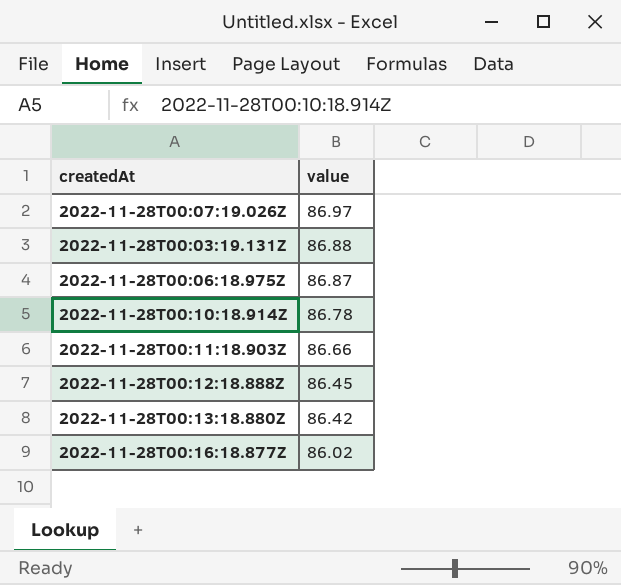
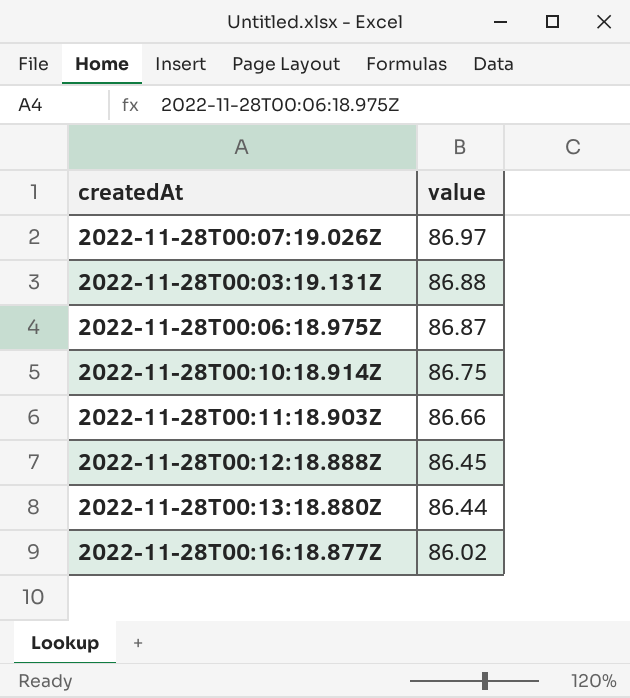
2022-11-28T00:10:18.914Z | value: 86.78 -> 86.75
2022-11-28T00:13:18.880Z | value: 86.42 -> 86.44

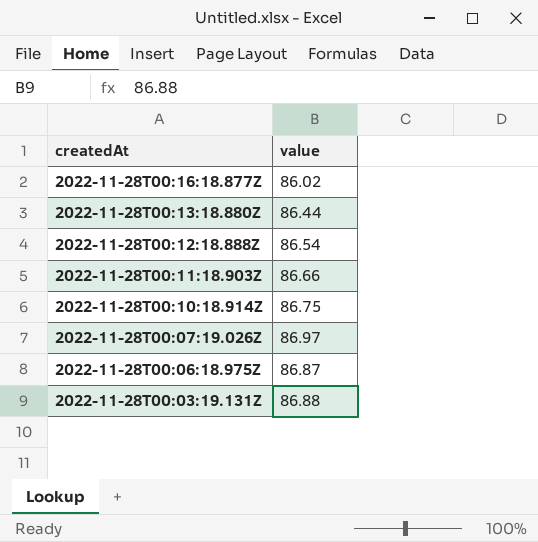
row order: value descending -> createdAt descending
2022-11-28T00:12:18.888Z | value: 86.45 -> 86.54

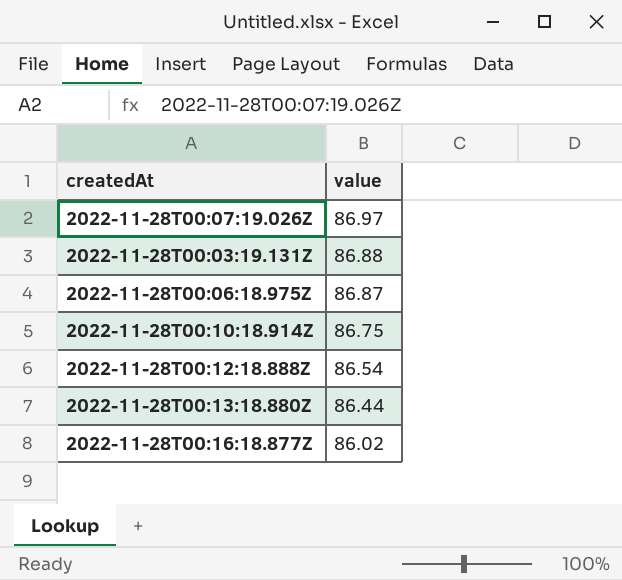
row order: createdAt descending -> value descending
row 2022-11-28T00:11:18.903Z: 86.66 -> none

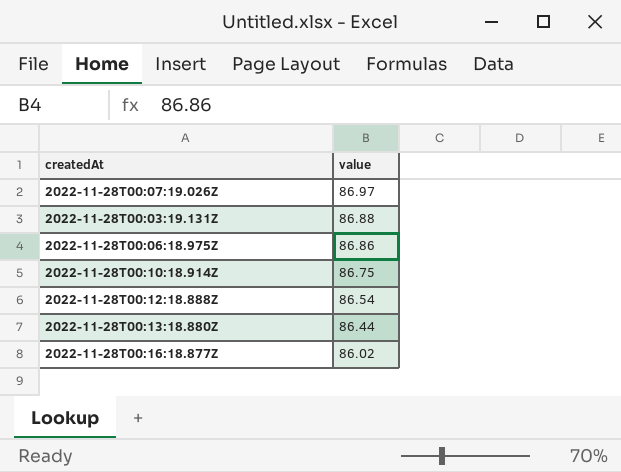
2022-11-28T00:06:18.975Z | value: 86.87 -> 86.86

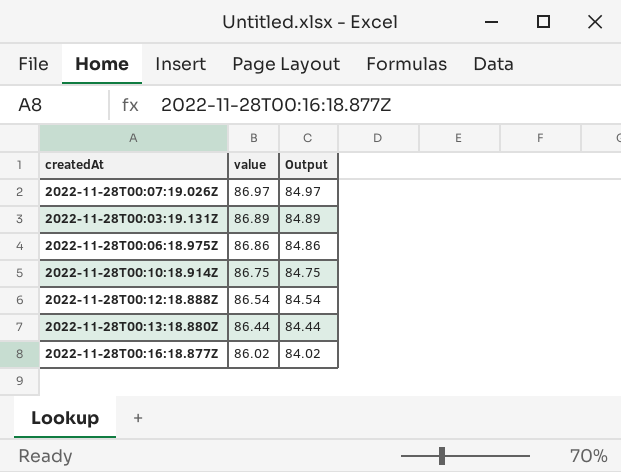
column Output | formula: none -> [value] - 2
2022-11-28T00:03:19.131Z | value: 86.88 -> 86.89

